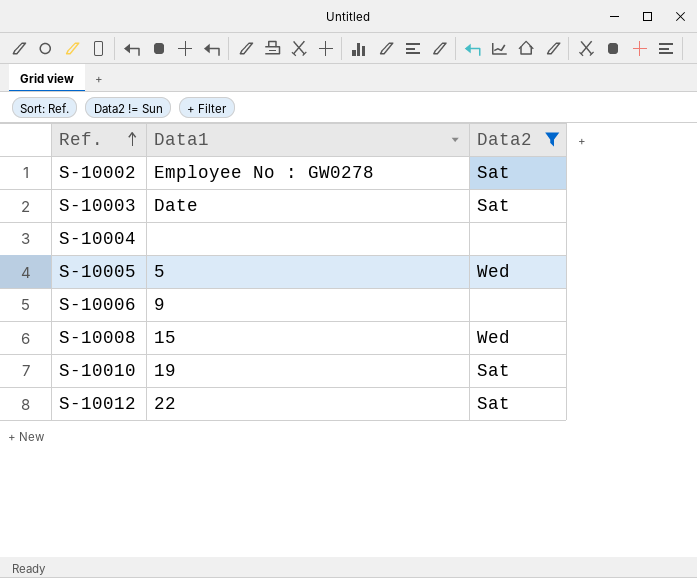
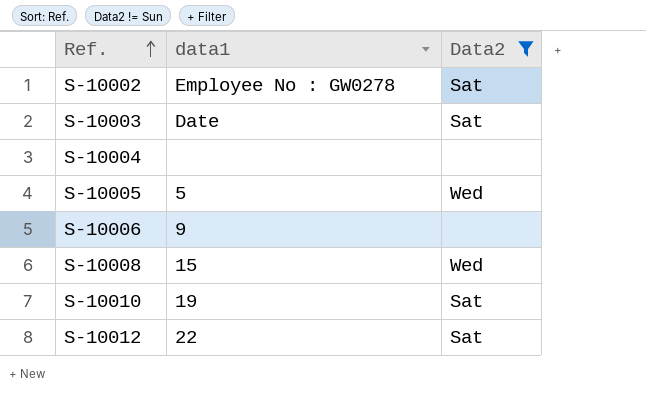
column name: Data1 -> data1

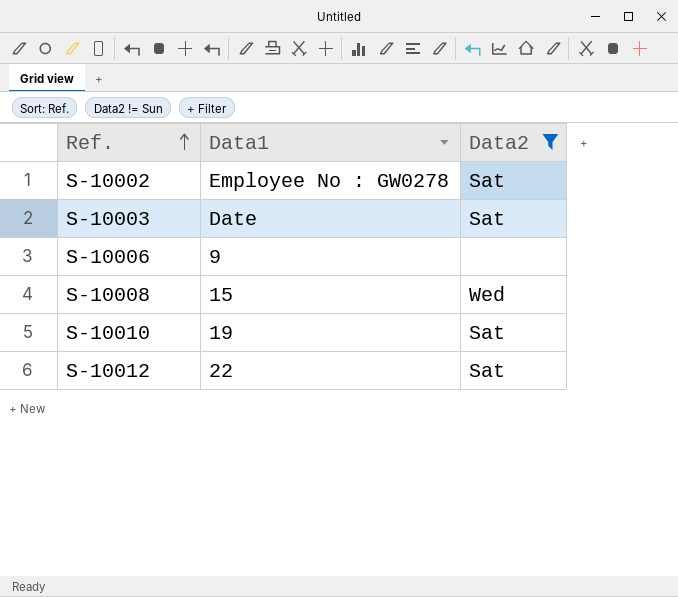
column name: data1 -> Data1
row S-10004: none | none -> none
row S-10005: 5 | Wed -> none

